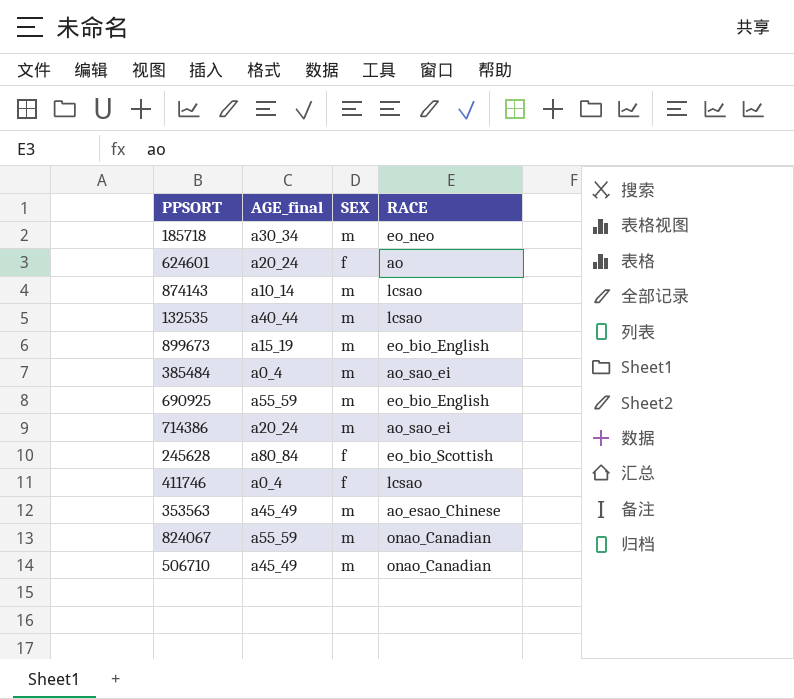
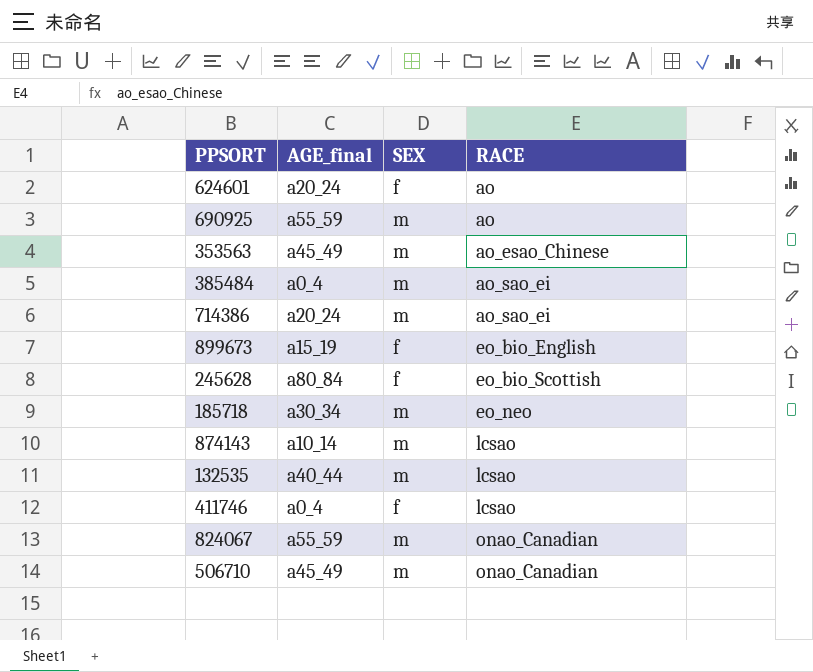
row order: none -> RACE ascending
690925 | RACE: eo_bio_English -> ao
899673 | SEX: m -> f

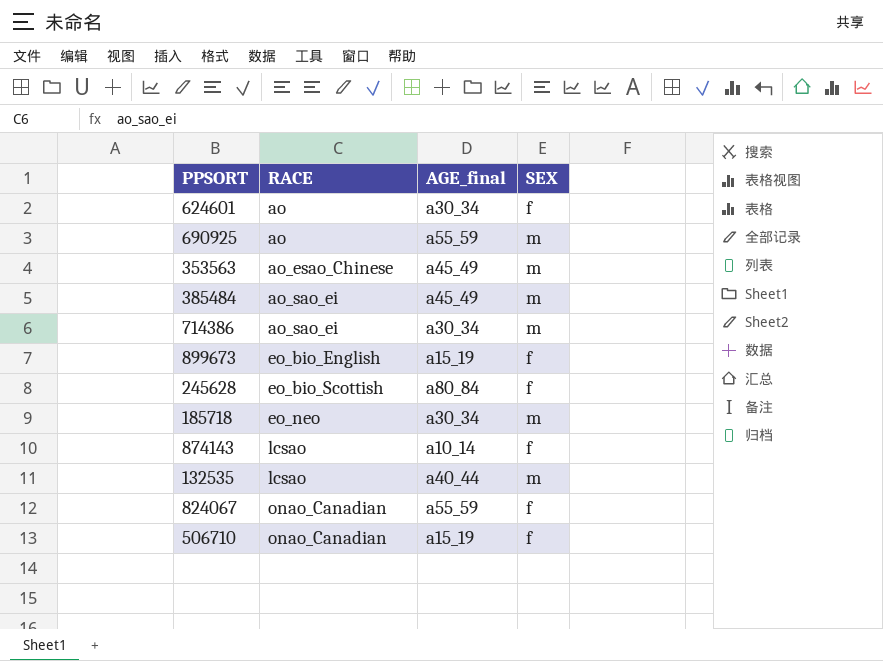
column RACE | position: 4 -> 2
row 411746: a0_4 | f | lcsao -> none
624601 | AGE_final: a20_24 -> a30_34
385484 | AGE_final: a0_4 -> a45_49
714386 | AGE_final: a20_24 -> a30_34
874143 | SEX: m -> f
824067 | SEX: m -> f
506710 | AGE_final: a45_49 -> a15_19
506710 | SEX: m -> f

